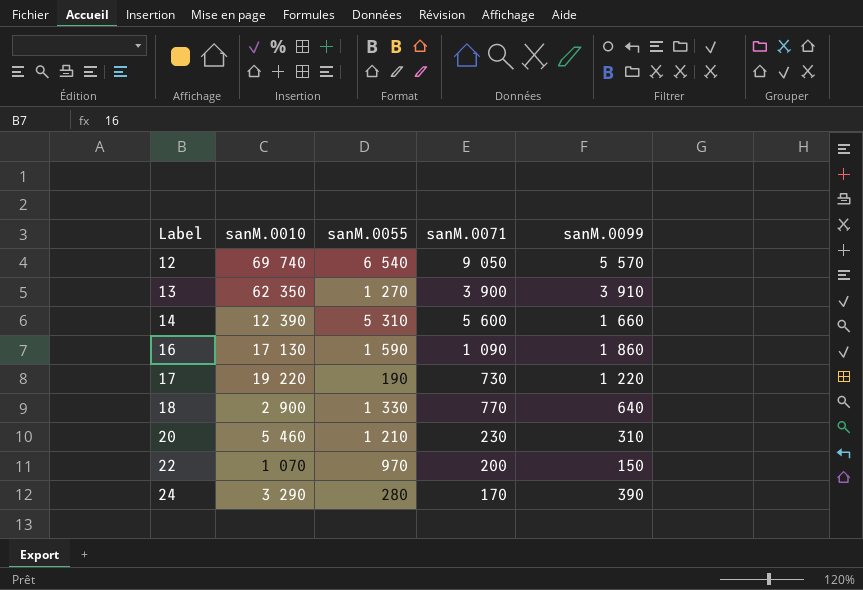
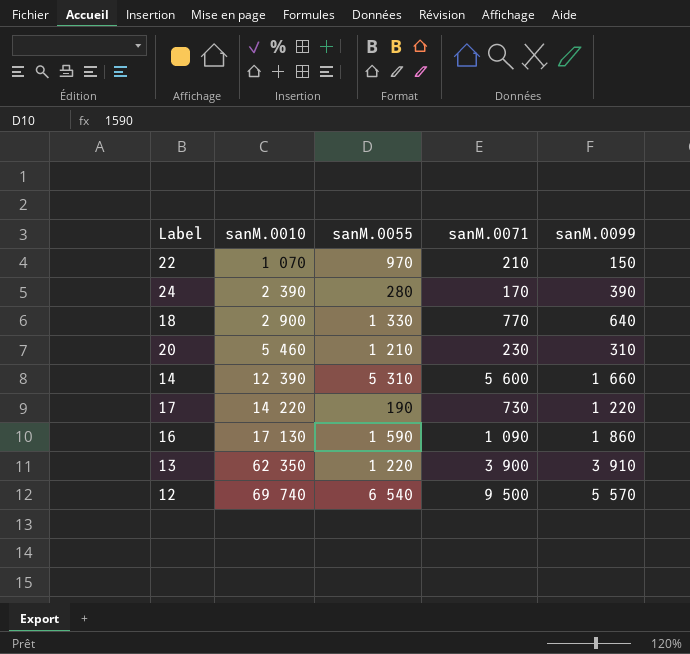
row order: Label ascending -> sanM.0010 ascending
22 | sanM.0071: 200 -> 210
24 | sanM.0010: 3 290 -> 2 390
17 | sanM.0010: 19 220 -> 14 220
13 | sanM.0055: 1 270 -> 1 220
12 | sanM.0071: 9 050 -> 9 500

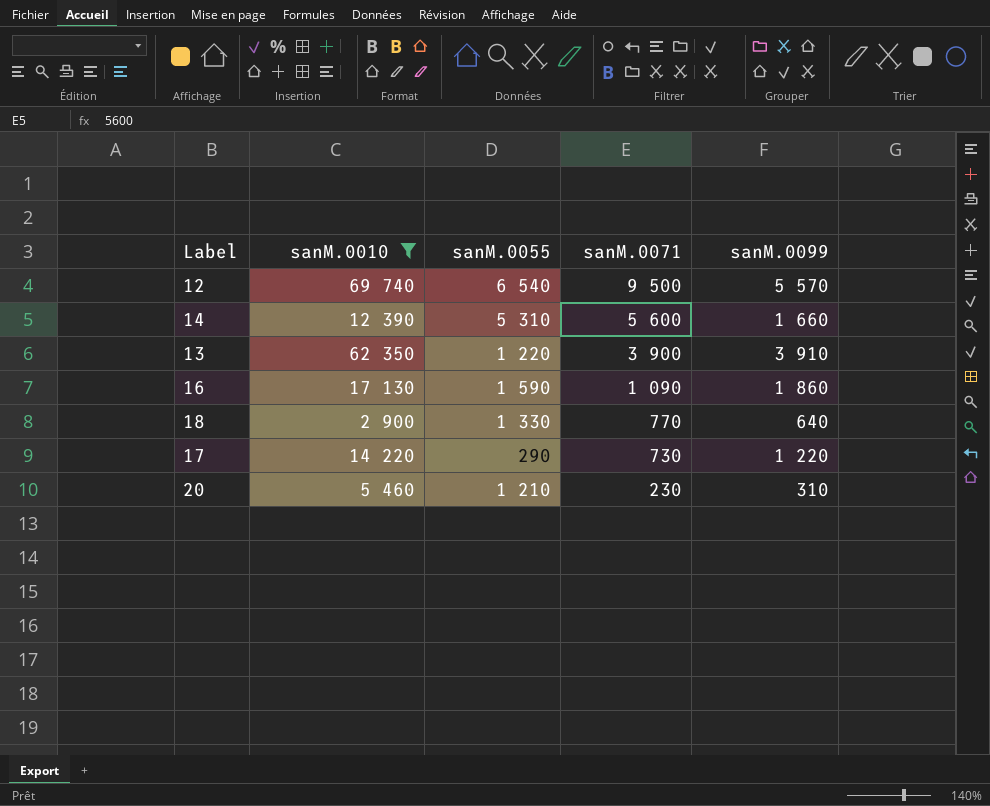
filter: none -> sanM.0010 >= 2 900
row order: sanM.0010 ascending -> sanM.0071 descending
17 | sanM.0055: 190 -> 290

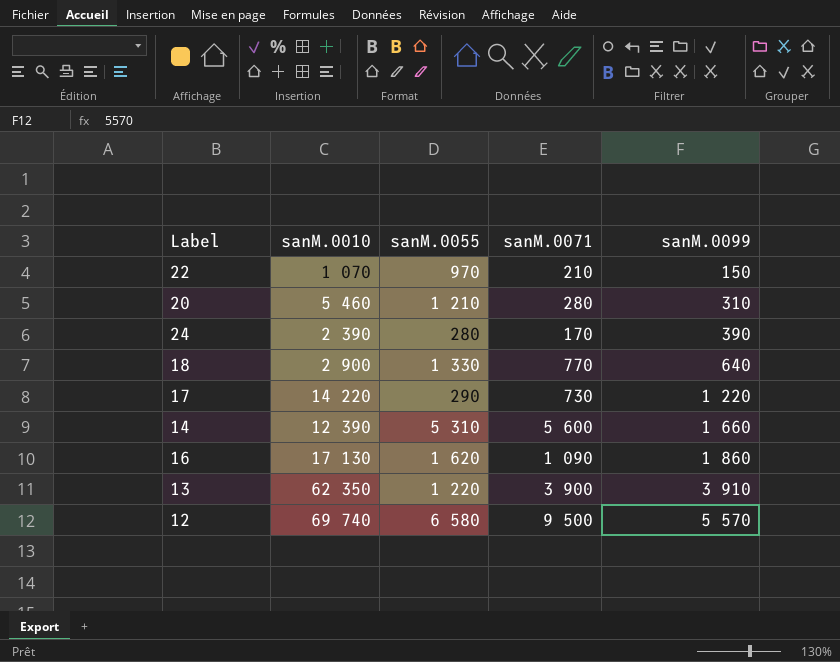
filter: sanM.0010 >= 2 900 -> none
row order: sanM.0071 descending -> sanM.0099 ascending
20 | sanM.0071: 230 -> 280
16 | sanM.0055: 1 590 -> 1 620
12 | sanM.0055: 6 540 -> 6 580

